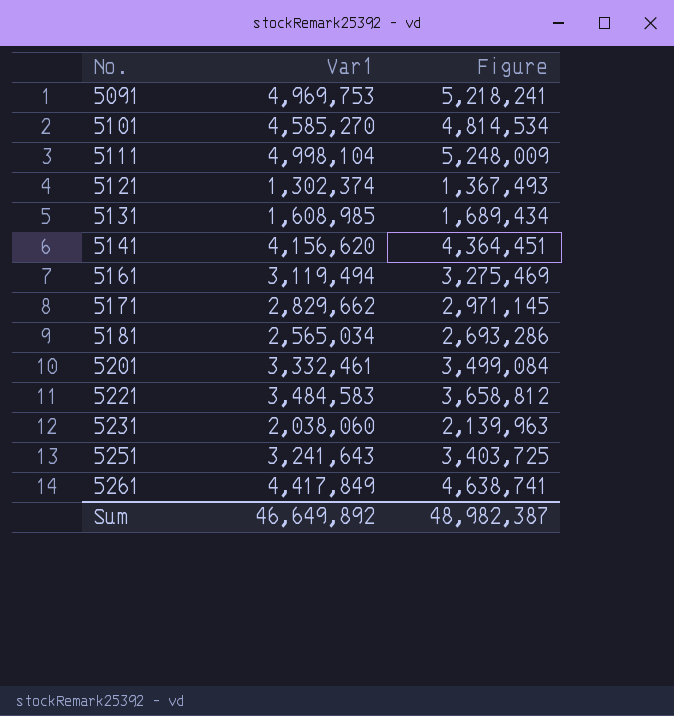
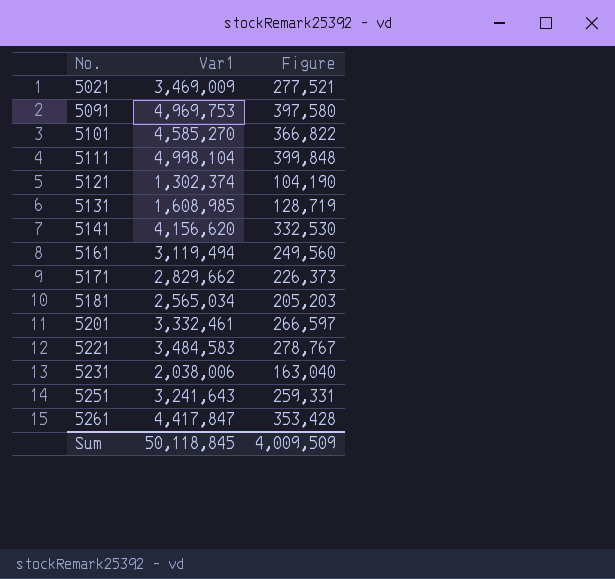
column Figure | formula: [Var1] * 1.05 -> [Var1] * 0.08
row 5021: none -> 3,469,009 | 277,521
5231 | Var1: 2,038,060 -> 2,038,006
5261 | Var1: 4,417,849 -> 4,417,847
Sum | Var1: 46,649,892 -> 50,118,845
Sum | Figure: 48,982,387 -> 4,009,509

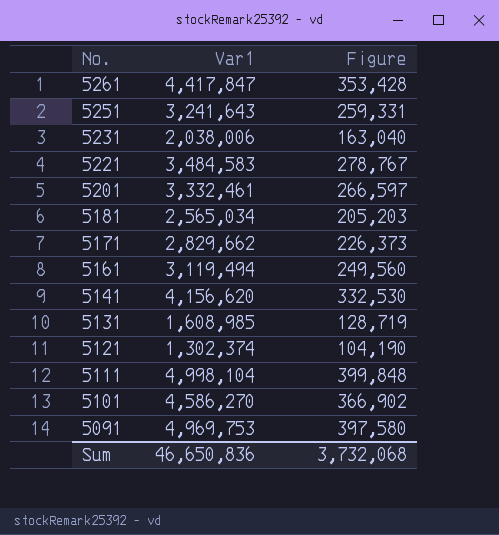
row order: No. ascending -> No. descending
row 5021: 3,469,009 | 277,521 -> none
5101 | Var1: 4,585,270 -> 4,586,270
5101 | Figure: 366,822 -> 366,902
Sum | Var1: 50,118,845 -> 46,650,836
Sum | Figure: 4,009,509 -> 3,732,068

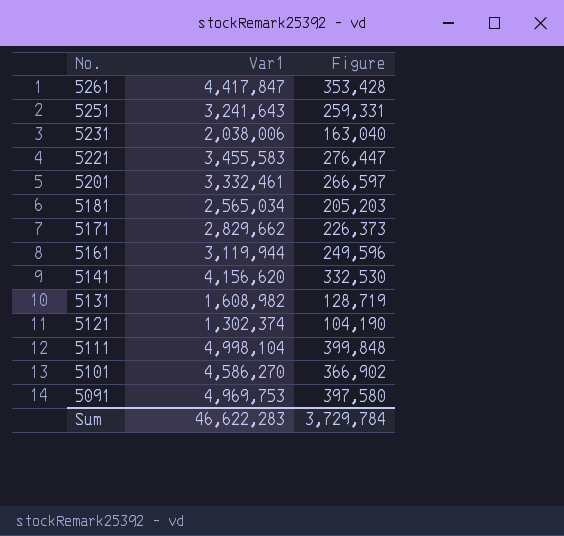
5221 | Var1: 3,484,583 -> 3,455,583
5221 | Figure: 278,767 -> 276,447
5161 | Var1: 3,119,494 -> 3,119,944
5161 | Figure: 249,560 -> 249,596
5131 | Var1: 1,608,985 -> 1,608,982
Sum | Var1: 46,650,836 -> 46,622,283
Sum | Figure: 3,732,068 -> 3,729,784

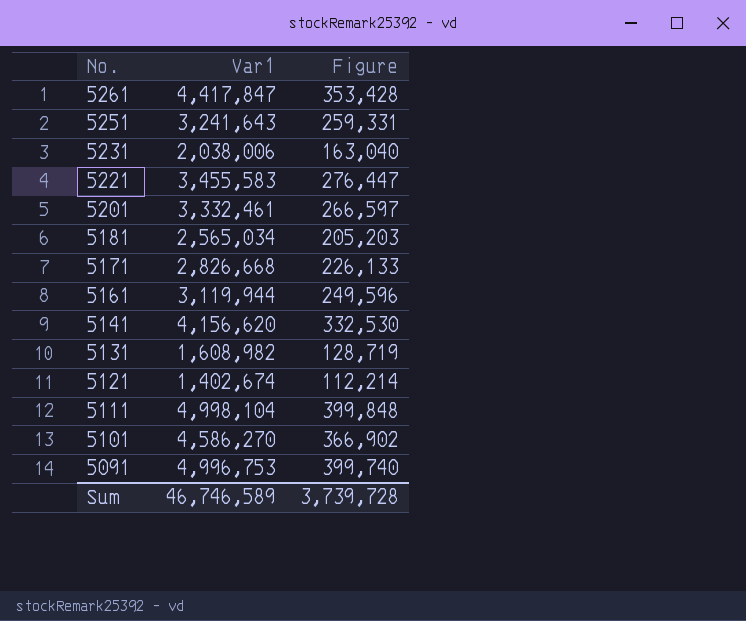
5171 | Var1: 2,829,662 -> 2,826,668
5171 | Figure: 226,373 -> 226,133
5121 | Var1: 1,302,374 -> 1,402,674
5121 | Figure: 104,190 -> 112,214
5091 | Var1: 4,969,753 -> 4,996,753
5091 | Figure: 397,580 -> 399,740
Sum | Var1: 46,622,283 -> 46,746,589
Sum | Figure: 3,729,784 -> 3,739,728

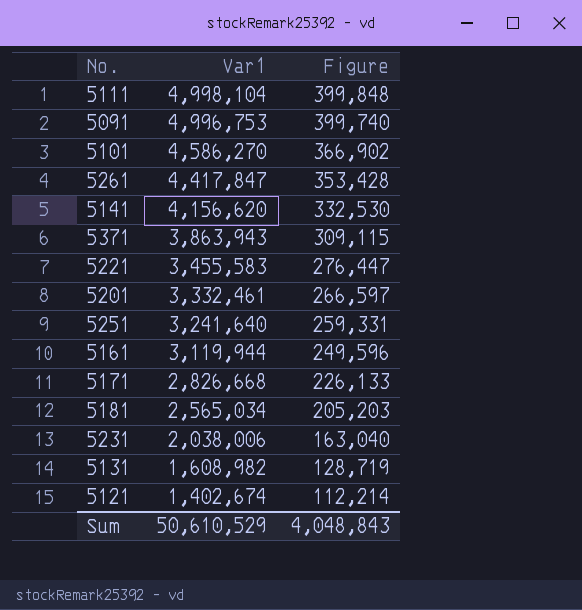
row order: No. descending -> Var1 descending
row 5371: none -> 3,863,943 | 309,115
5251 | Var1: 3,241,643 -> 3,241,640
Sum | Var1: 46,746,589 -> 50,610,529
Sum | Figure: 3,739,728 -> 4,048,843

